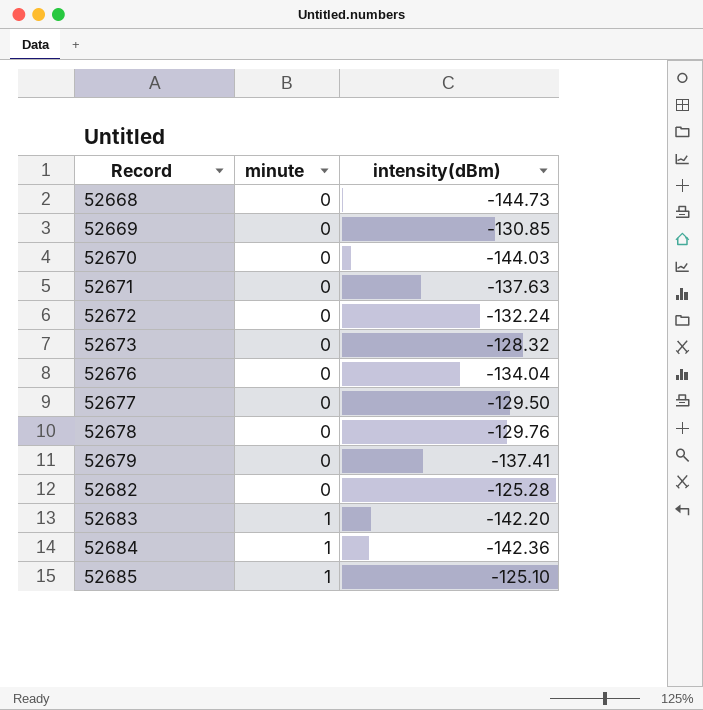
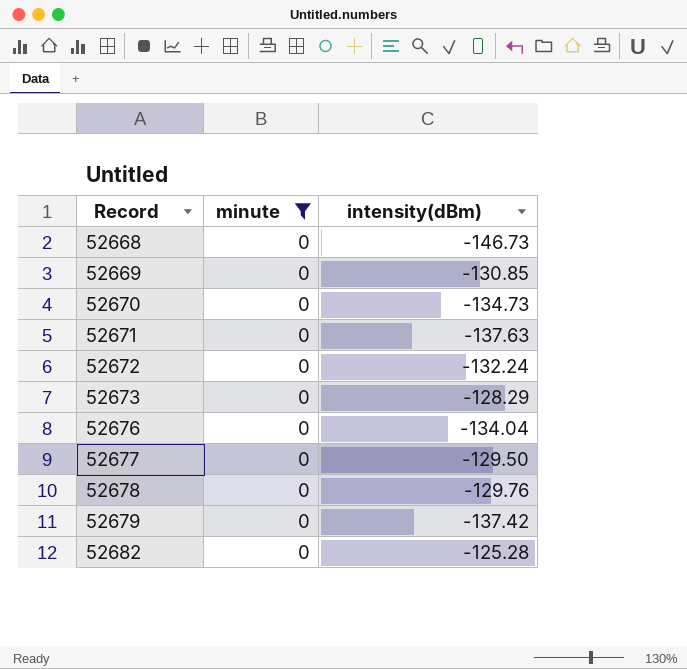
filter: none -> minute = 0
52668 | intensity(dBm): -144.73 -> -146.73
52670 | intensity(dBm): -144.03 -> -134.73
52673 | intensity(dBm): -128.32 -> -128.29
52679 | intensity(dBm): -137.41 -> -137.42

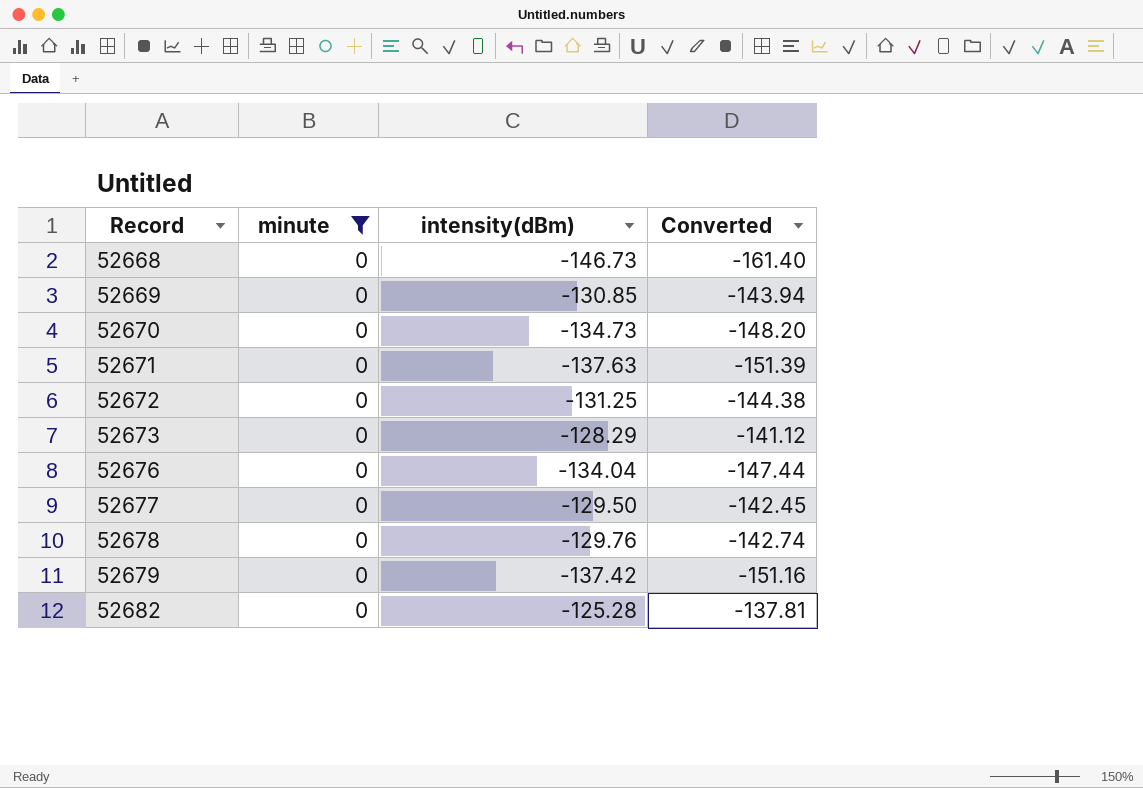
column Converted | formula: none -> [intensity(dBm)] * 1.1
52672 | intensity(dBm): -132.24 -> -131.25

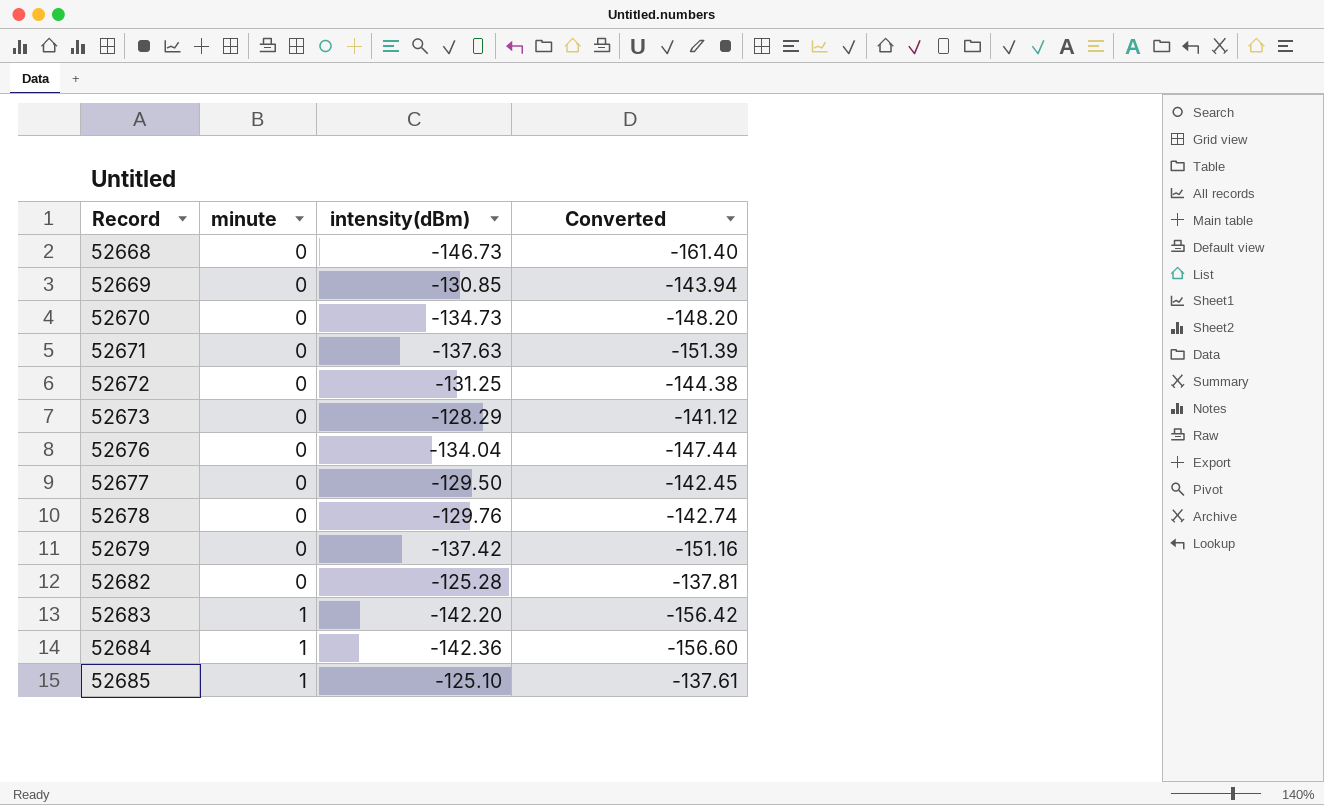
filter: minute = 0 -> none

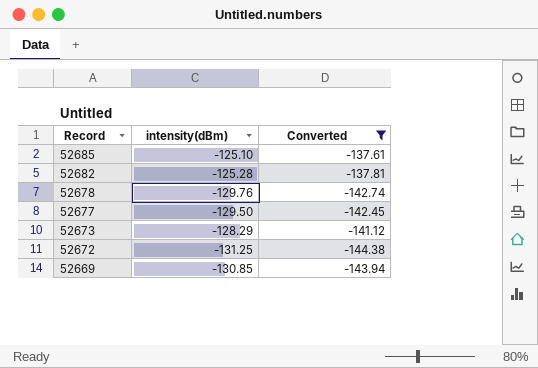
filter: none -> Converted >= -144.38
row order: Record ascending -> Record descending
column minute | position: 2 -> none

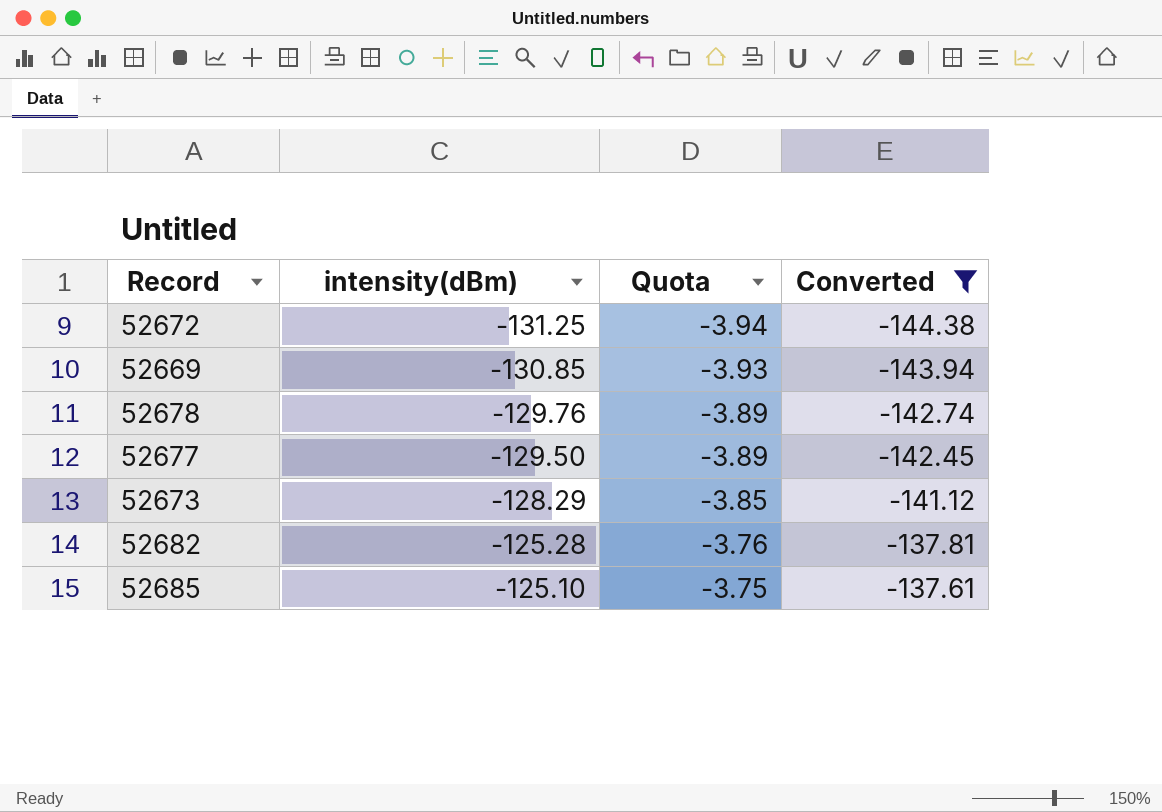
row order: Record descending -> intensity(dBm) ascending
column Quota | formula: none -> [intensity(dBm)] * 0.03

